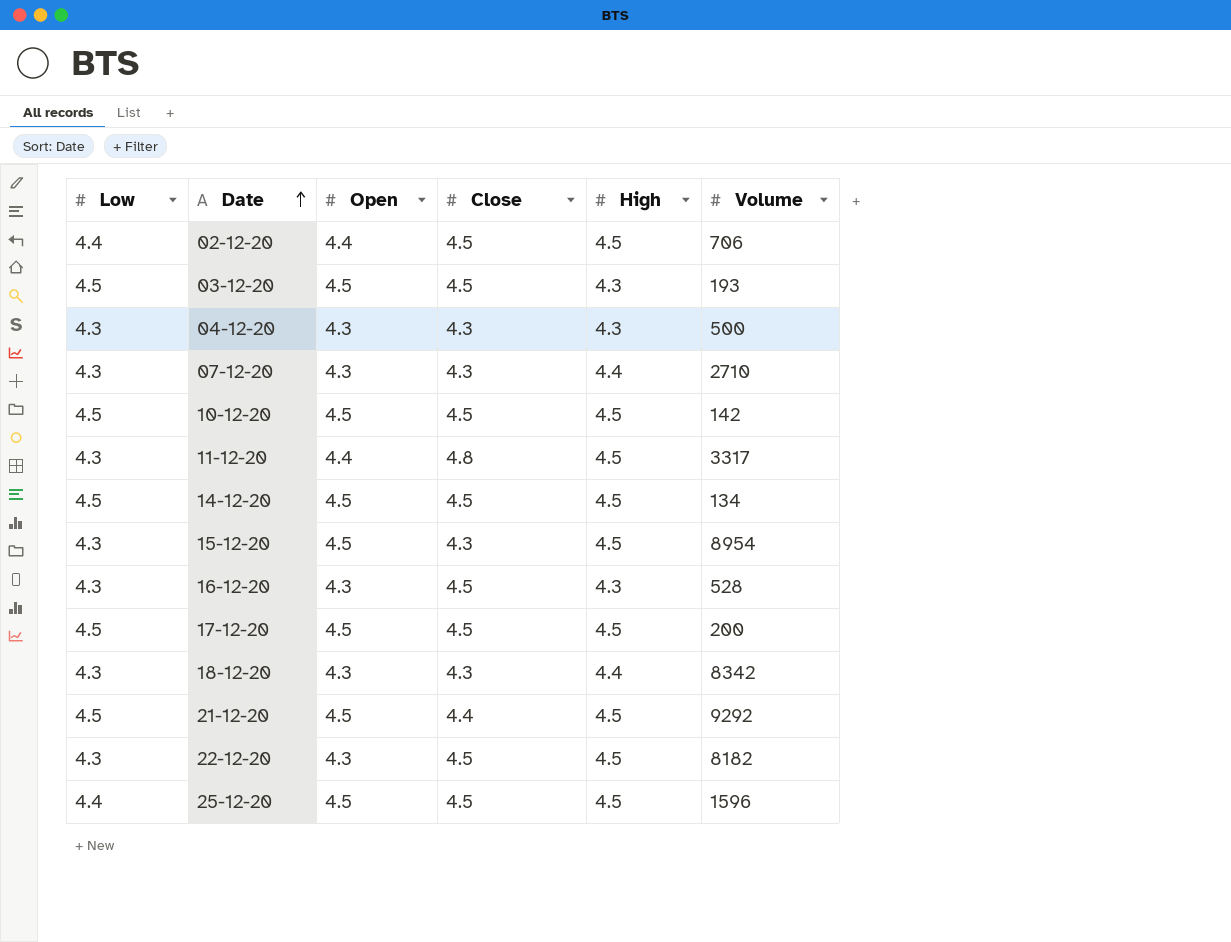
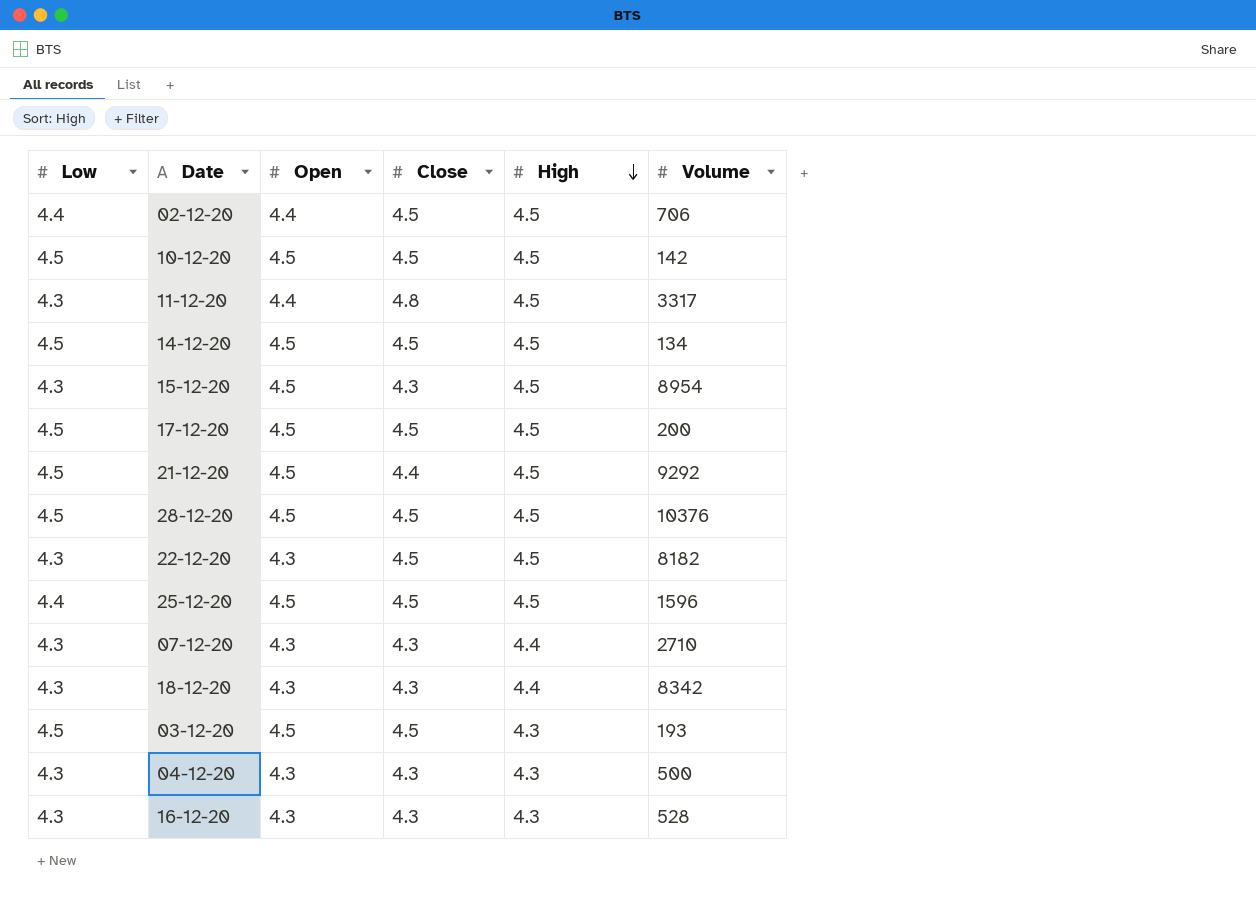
row order: Date ascending -> High descending
row 28-12-20: none -> 4.5 | 4.5 | 4.5 | 4.5 | 10376
16-12-20 | Close: 4.5 -> 4.3

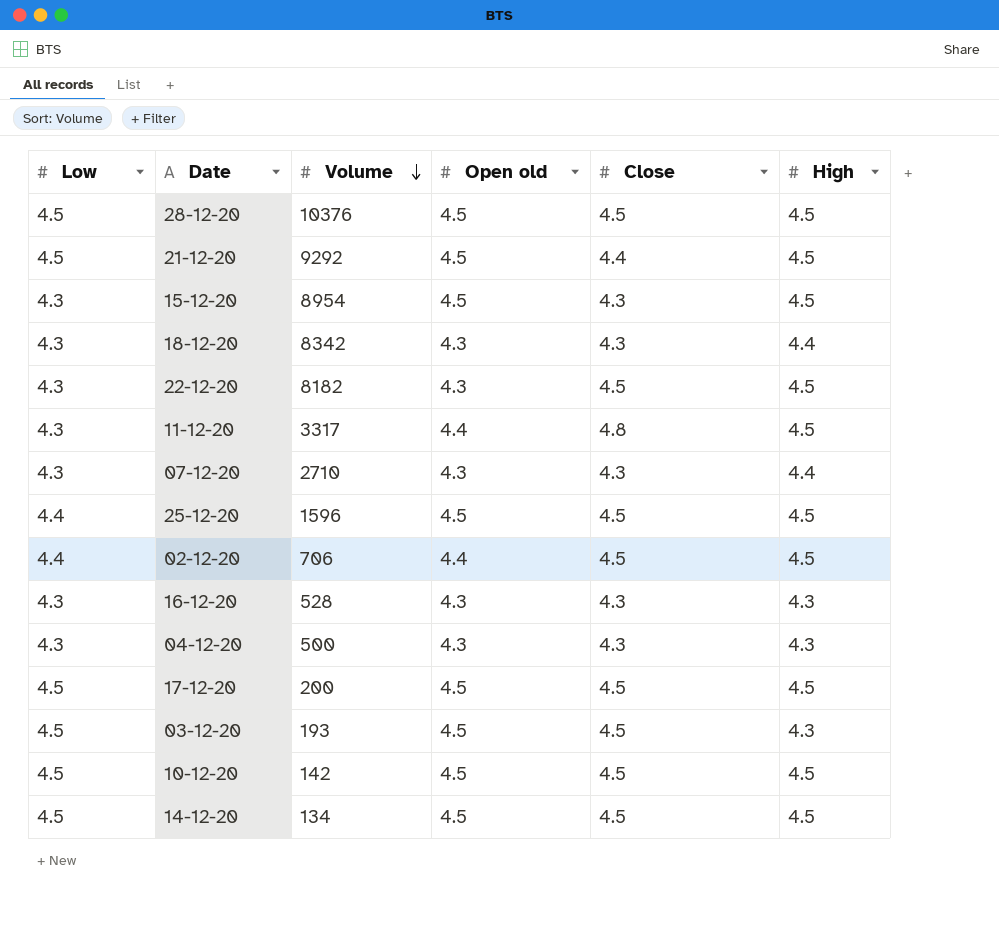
row order: High descending -> Volume descending
column Volume | position: 6 -> 3
column name: Open -> Open old

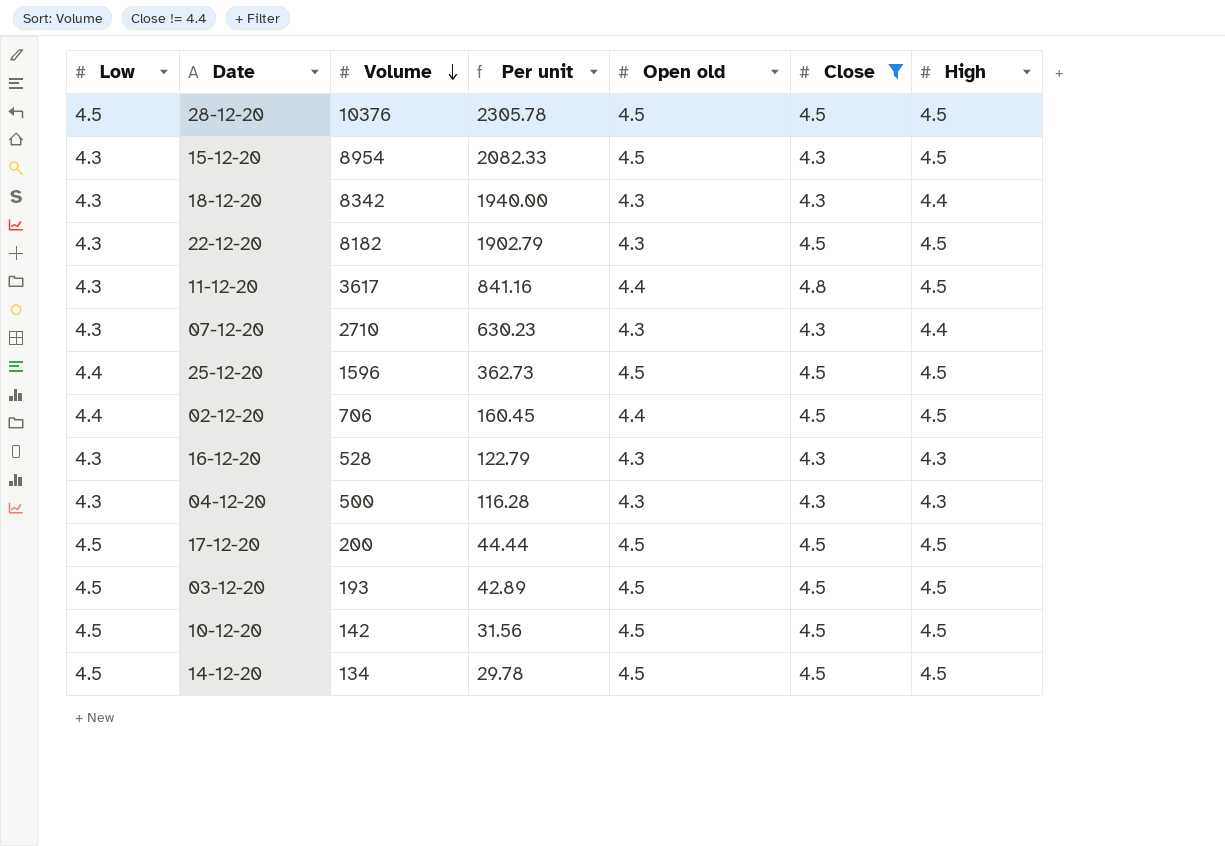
filter: none -> Close != 4.4
column Per unit | formula: none -> [Volume] / [Low]
11-12-20 | Volume: 3317 -> 3617
03-12-20 | High: 4.3 -> 4.5

